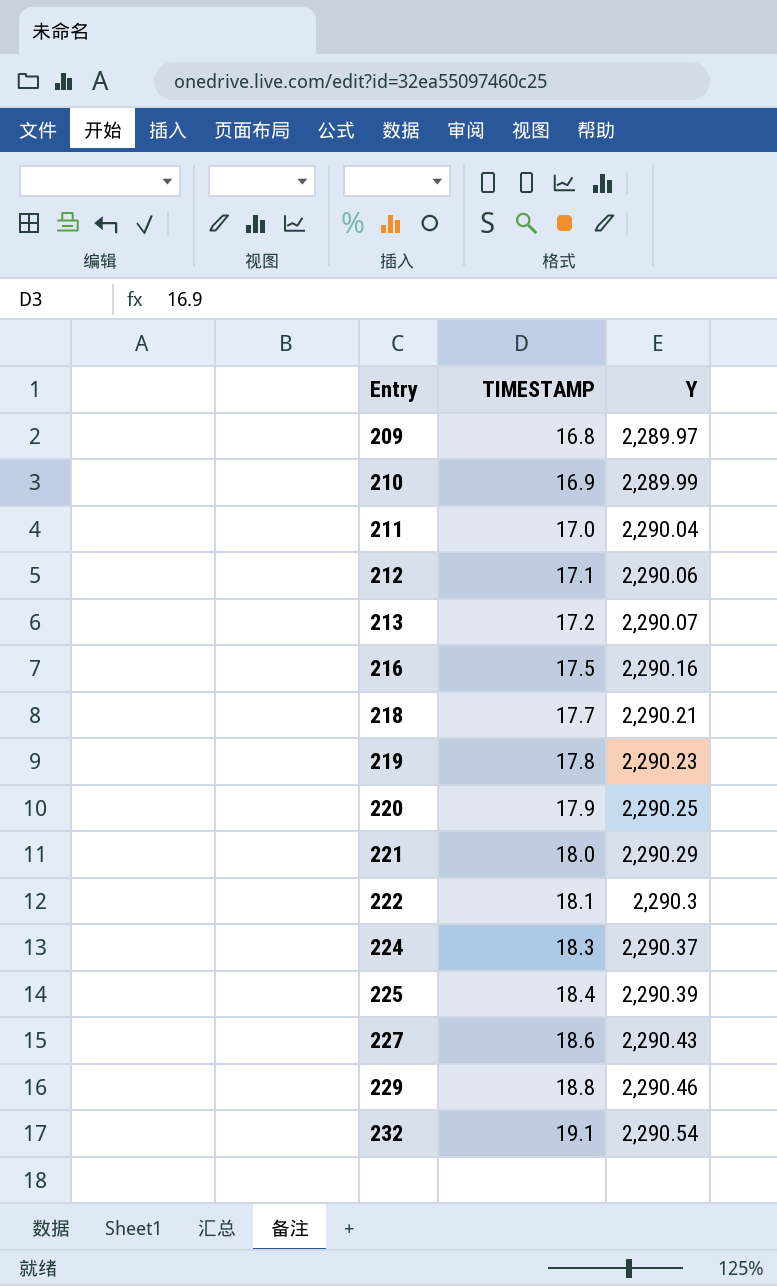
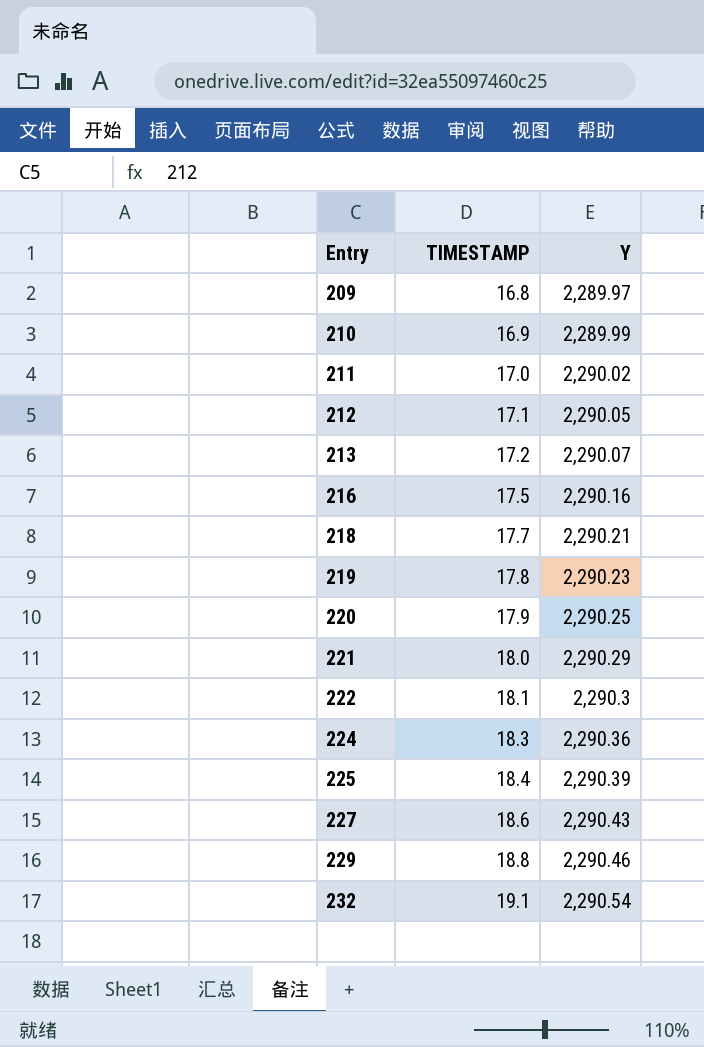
211 | Y: 2,290.04 -> 2,290.02
212 | Y: 2,290.06 -> 2,290.05
224 | Y: 2,290.37 -> 2,290.36

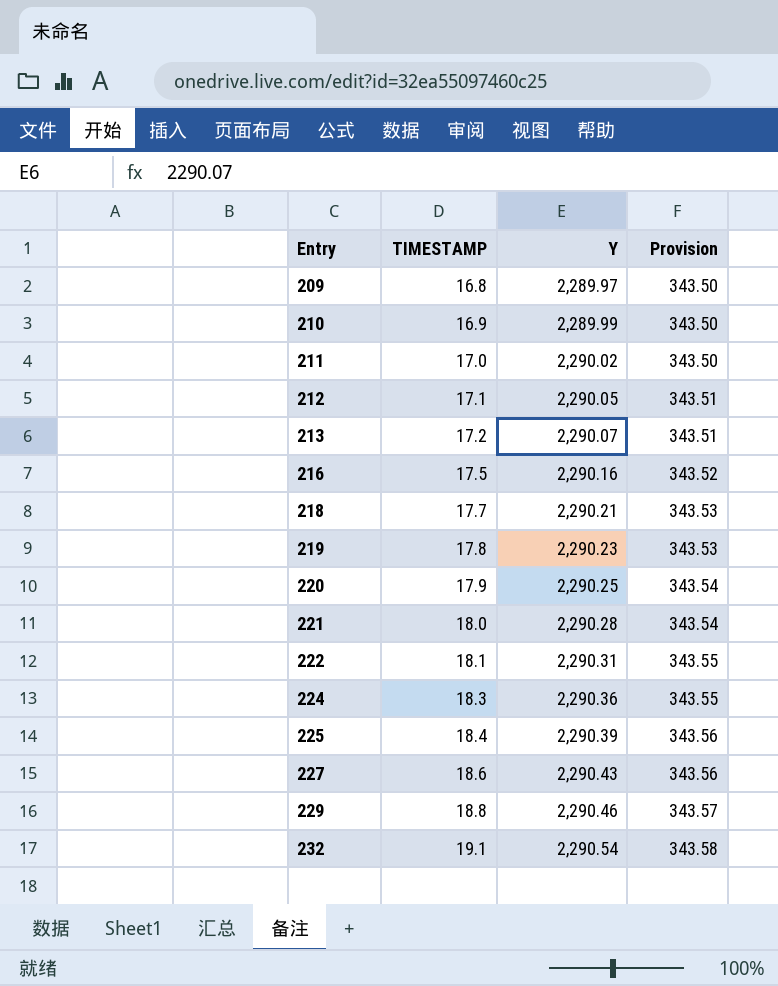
column Provision | formula: none -> [Y] * 0.15
221 | Y: 2,290.29 -> 2,290.28
222 | Y: 2,290.3 -> 2,290.31

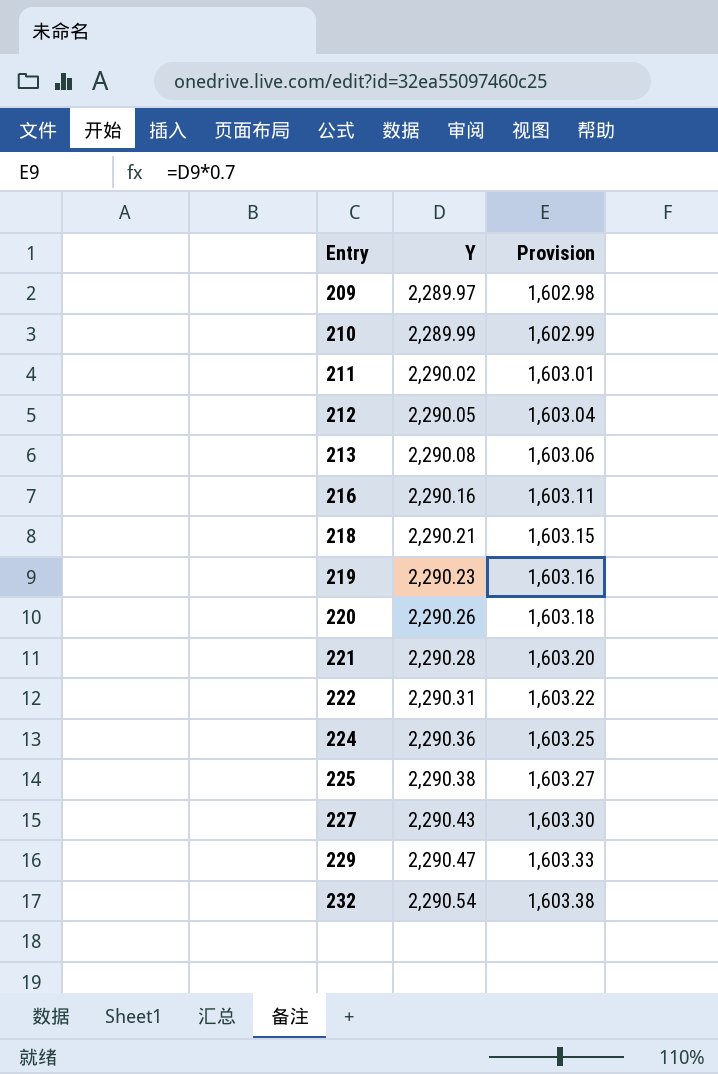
column TIMESTAMP | position: 2 -> none
column Provision | formula: [Y] * 0.15 -> [Y] * 0.7
213 | Y: 2,290.07 -> 2,290.08
220 | Y: 2,290.25 -> 2,290.26
225 | Y: 2,290.39 -> 2,290.38
229 | Y: 2,290.46 -> 2,290.47

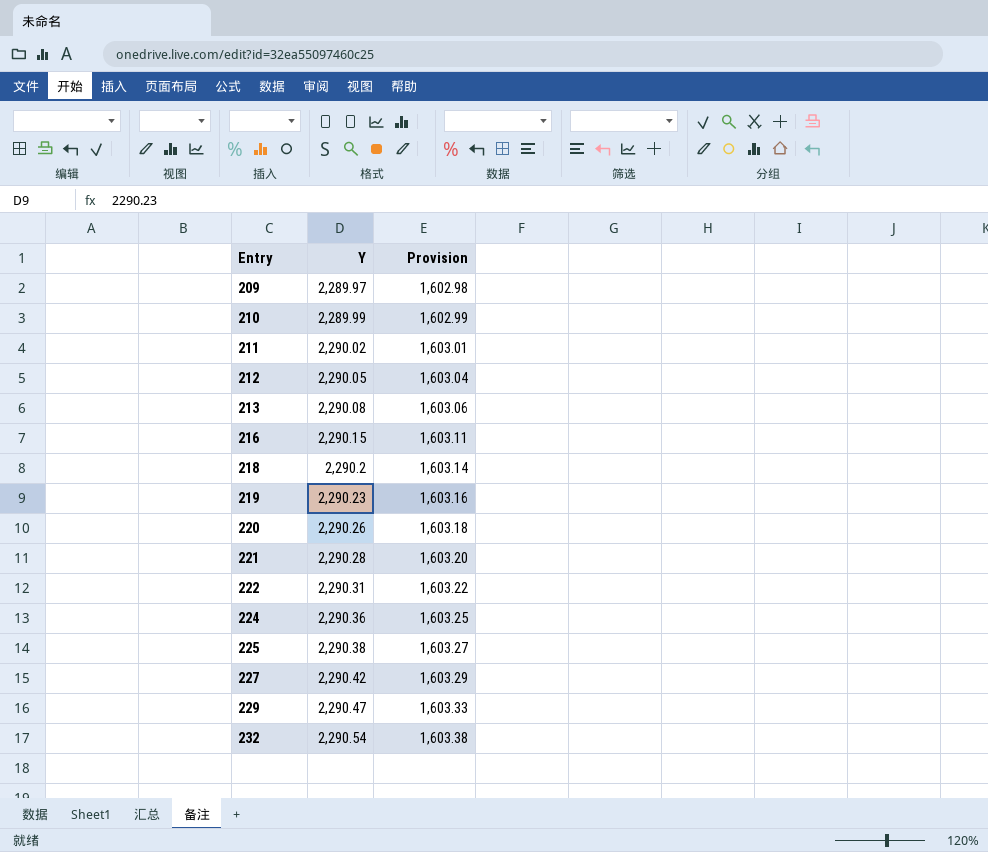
216 | Y: 2,290.16 -> 2,290.15
218 | Y: 2,290.21 -> 2,290.2
218 | Provision: 1,603.15 -> 1,603.14
227 | Y: 2,290.43 -> 2,290.42
227 | Provision: 1,603.30 -> 1,603.29

